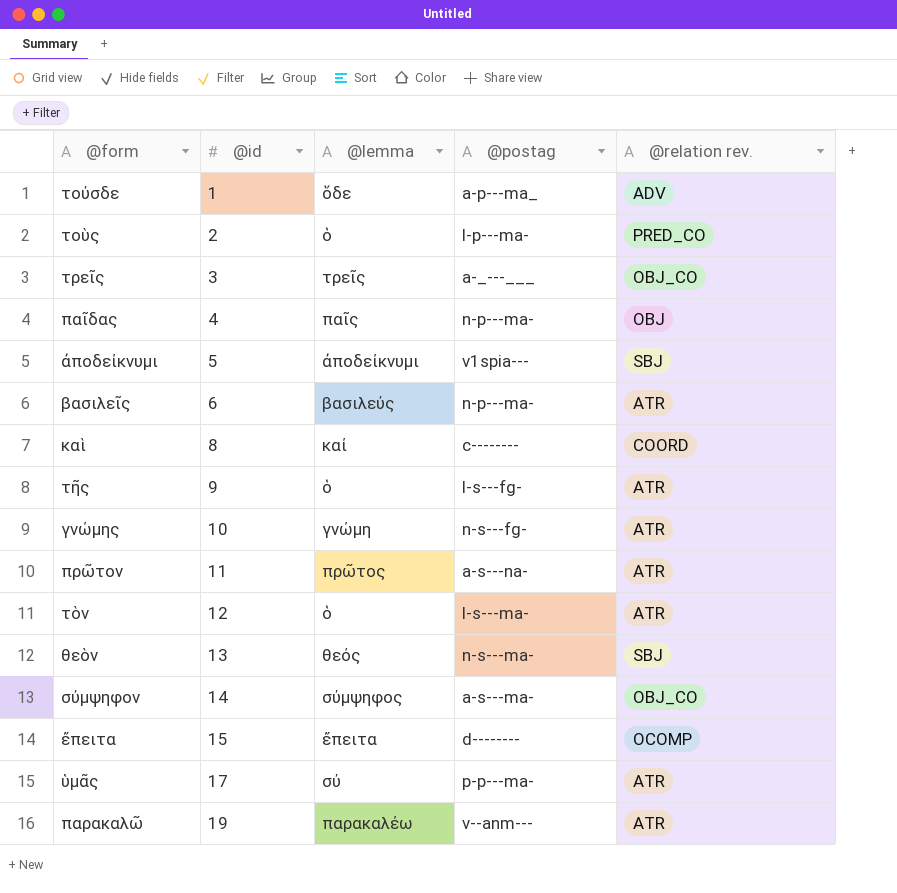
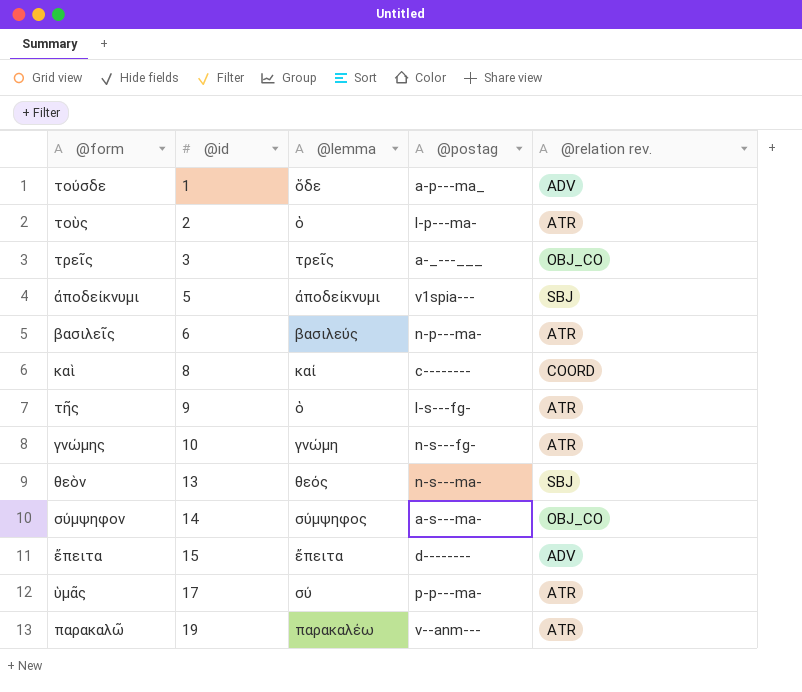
row παῖδας: 4 | παῖς | n-p---ma- | OBJ -> none
row πρῶτον: 11 | πρῶτος | a-s---na- | ATR -> none
row τὸν: 12 | ὁ | l-s---ma- | ATR -> none
τοὺς | @relation rev.: PRED_CO -> ATR
ἔπειτα | @relation rev.: OCOMP -> ADV

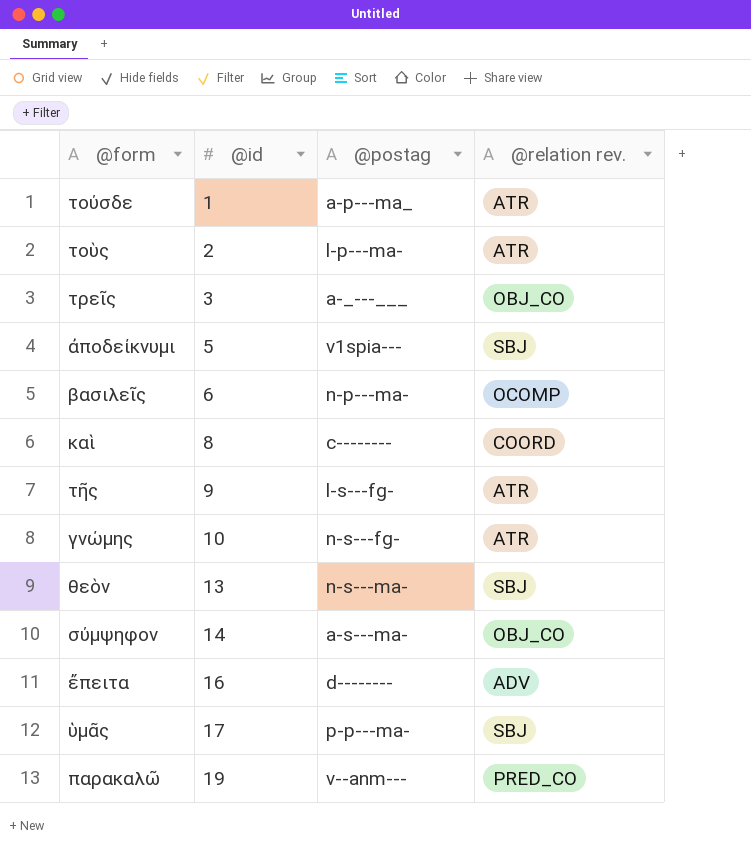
column @lemma | position: 3 -> none
τούσδε | @relation rev.: ADV -> ATR
βασιλεῖς | @relation rev.: ATR -> OCOMP
ἔπειτα | @id: 15 -> 16
ὑμᾶς | @relation rev.: ATR -> SBJ
παρακαλῶ | @relation rev.: ATR -> PRED_CO

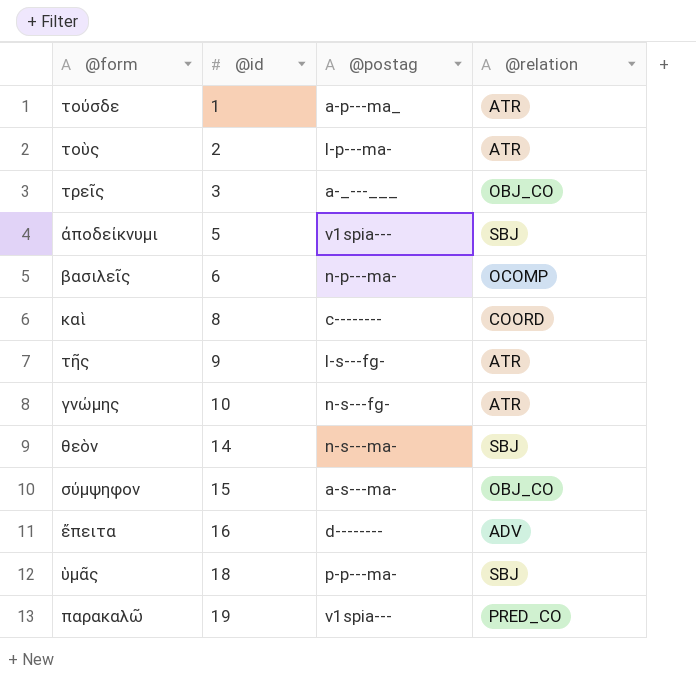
column name: @relation rev. -> @relation
θεὸν | @id: 13 -> 14
σύμψηφον | @id: 14 -> 15
ὑμᾶς | @id: 17 -> 18
παρακαλῶ | @postag: v--anm--- -> v1spia---

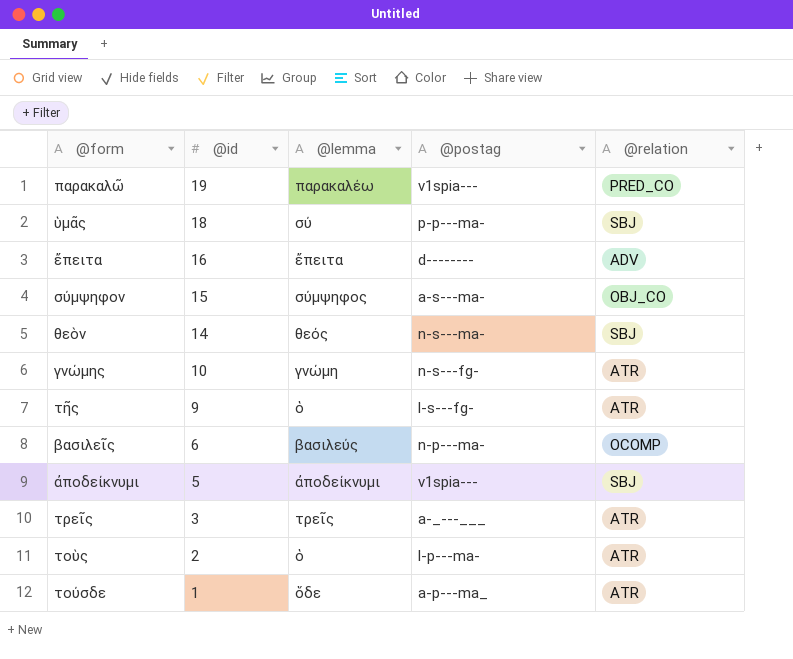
row order: @id ascending -> @id descending
column @lemma | position: none -> 3
row καὶ: 8 | c-------- | COORD -> none
τρεῖς | @relation: OBJ_CO -> ATR

